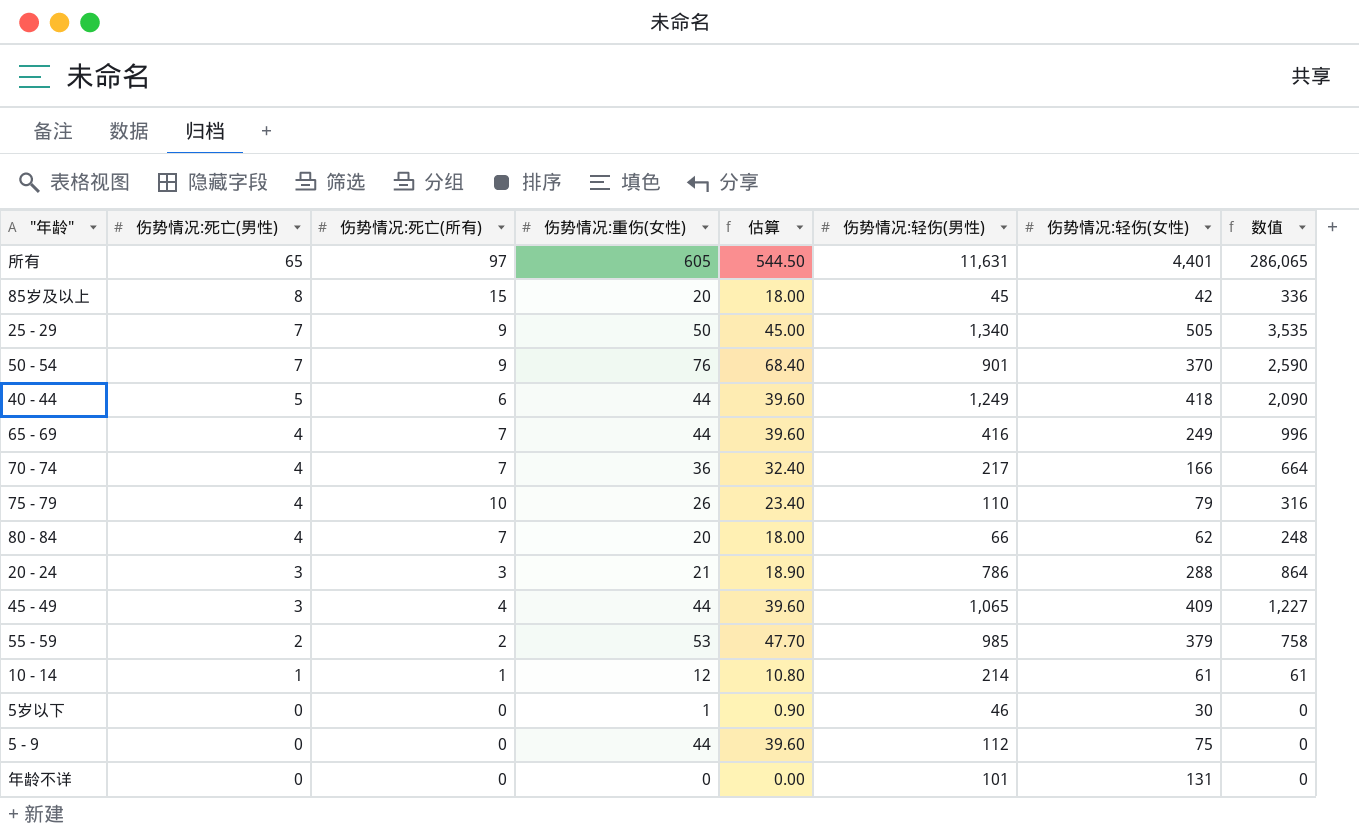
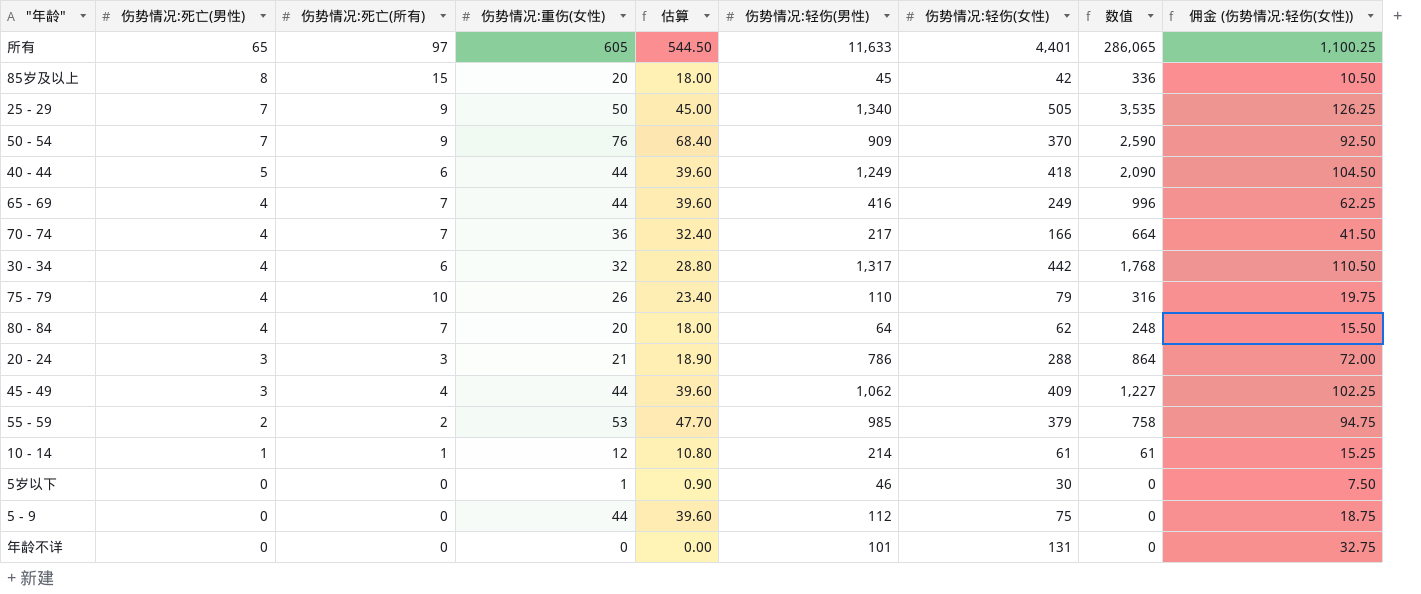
column 佣金 (伤势情况:轻伤(女性)) | formula: none -> [伤势情况:轻伤(女性)] * 0.25
所有 | 伤势情况:轻伤(男性): 11,631 -> 11,633
50 - 54 | 伤势情况:轻伤(男性): 901 -> 909
row 30 - 34: none -> 4 | 6 | 32 | 28.80 | 1,317 | 442 | 1,768 | 110.50
80 - 84 | 伤势情况:轻伤(男性): 66 -> 64
45 - 49 | 伤势情况:轻伤(男性): 1,065 -> 1,062

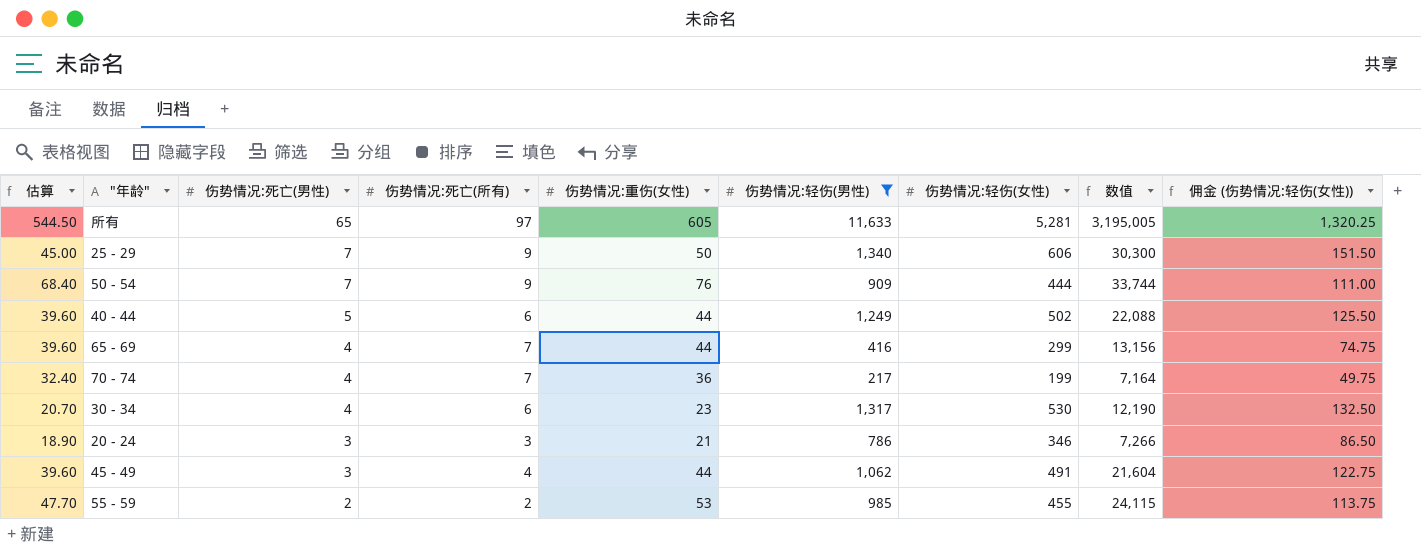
filter: none -> 伤势情况:轻伤(男性) >= 217
column 估算 | position: 5 -> 1
column 数值 | formula: [伤势情况:死亡(男性)] * [伤势情况:轻伤(女性)] -> [伤势情况:重伤(女性)] * [伤势情况:轻伤(女性)]
所有 | 伤势情况:轻伤(女性): 4,401 -> 5,281
所有 | 佣金 (伤势情况:轻伤(女性)): 1,100.25 -> 1,320.25
25 - 29 | 伤势情况:轻伤(女性): 505 -> 606
25 - 29 | 佣金 (伤势情况:轻伤(女性)): 126.25 -> 151.50
50 - 54 | 伤势情况:轻伤(女性): 370 -> 444
50 - 54 | 佣金 (伤势情况:轻伤(女性)): 92.50 -> 111.00
40 - 44 | 伤势情况:轻伤(女性): 418 -> 502
40 - 44 | 佣金 (伤势情况:轻伤(女性)): 104.50 -> 125.50
65 - 69 | 伤势情况:轻伤(女性): 249 -> 299
65 - 69 | 佣金 (伤势情况:轻伤(女性)): 62.25 -> 74.75
70 - 74 | 伤势情况:轻伤(女性): 166 -> 199
70 - 74 | 佣金 (伤势情况:轻伤(女性)): 41.50 -> 49.75
30 - 34 | 估算: 28.80 -> 20.70
30 - 34 | 伤势情况:重伤(女性): 32 -> 23
30 - 34 | 伤势情况:轻伤(女性): 442 -> 530
30 - 34 | 佣金 (伤势情况:轻伤(女性)): 110.50 -> 132.50
20 - 24 | 伤势情况:轻伤(女性): 288 -> 346
20 - 24 | 佣金 (伤势情况:轻伤(女性)): 72.00 -> 86.50
45 - 49 | 伤势情况:轻伤(女性): 409 -> 491
45 - 49 | 佣金 (伤势情况:轻伤(女性)): 102.25 -> 122.75
55 - 59 | 伤势情况:轻伤(女性): 379 -> 455
55 - 59 | 佣金 (伤势情况:轻伤(女性)): 94.75 -> 113.75

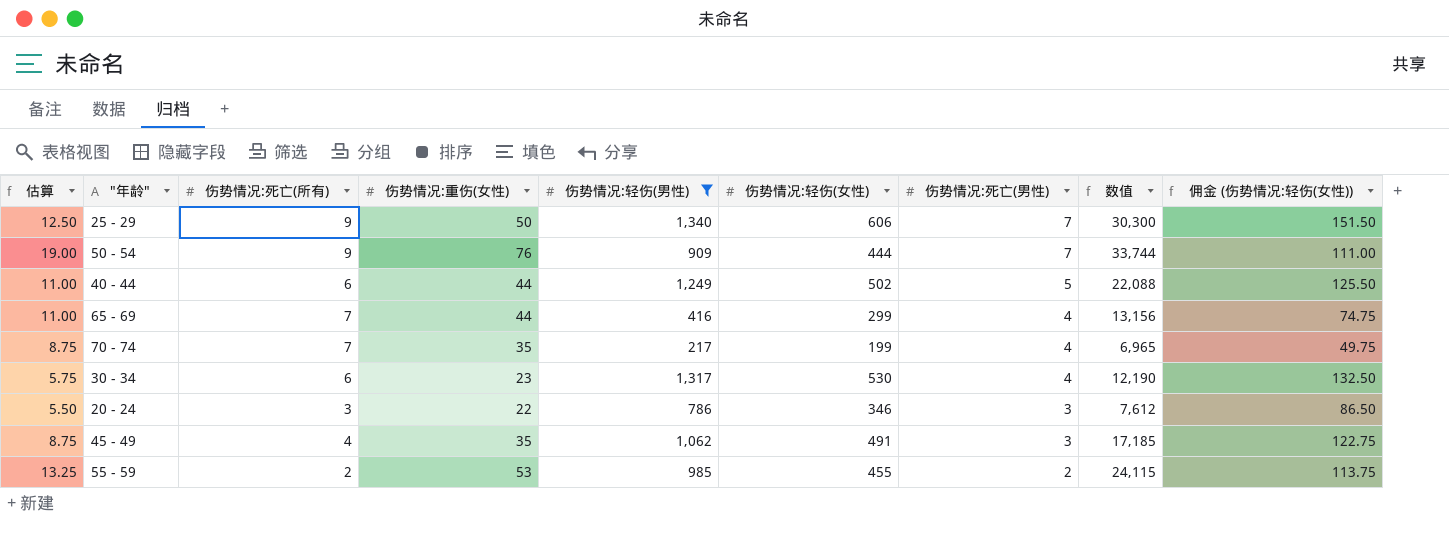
column 估算 | formula: [伤势情况:重伤(女性)] * 0.9 -> [伤势情况:重伤(女性)] * 0.25
column 伤势情况:死亡(男性) | position: 3 -> 7
row 所有: 544.50 | 65 | 97 | 605 | 11,633 | 5,281 | 3,195,005 | 1,320.25 -> none
70 - 74 | 伤势情况:重伤(女性): 36 -> 35
70 - 74 | 数值: 7,164 -> 6,965
20 - 24 | 伤势情况:重伤(女性): 21 -> 22
20 - 24 | 数值: 7,266 -> 7,612
45 - 49 | 伤势情况:重伤(女性): 44 -> 35
45 - 49 | 数值: 21,604 -> 17,185

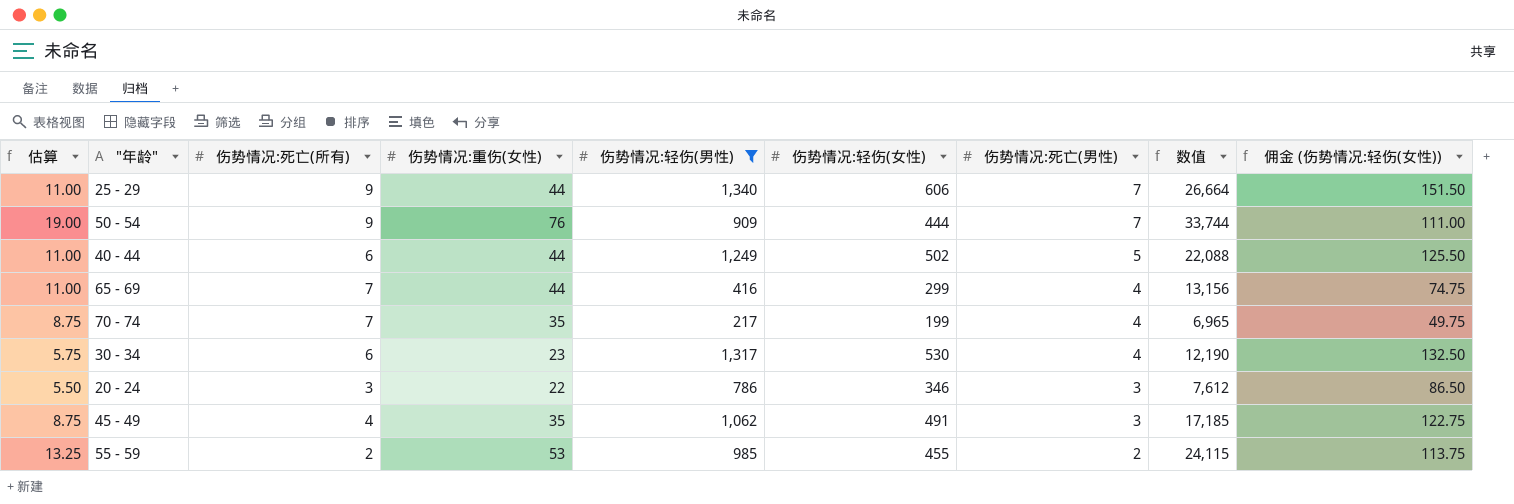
25 - 29 | 估算: 12.50 -> 11.00
25 - 29 | 伤势情况:重伤(女性): 50 -> 44
25 - 29 | 数值: 30,300 -> 26,664

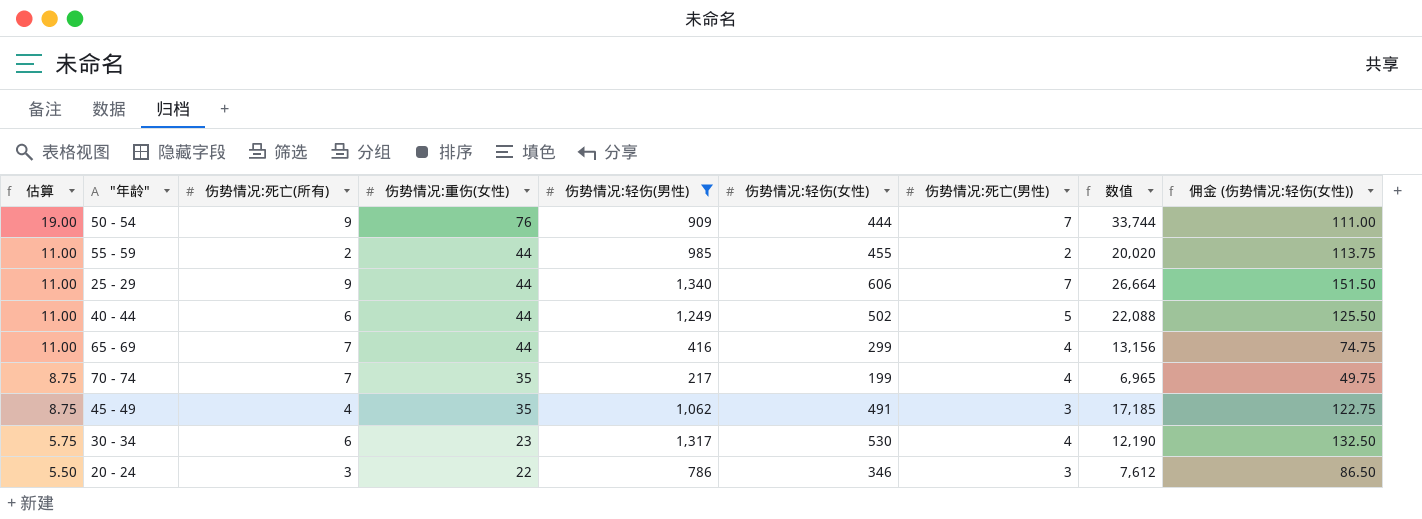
row order: 伤势情况:死亡(男性) descending -> 估算 descending
55 - 59 | 估算: 13.25 -> 11.00
55 - 59 | 伤势情况:重伤(女性): 53 -> 44
55 - 59 | 数值: 24,115 -> 20,020

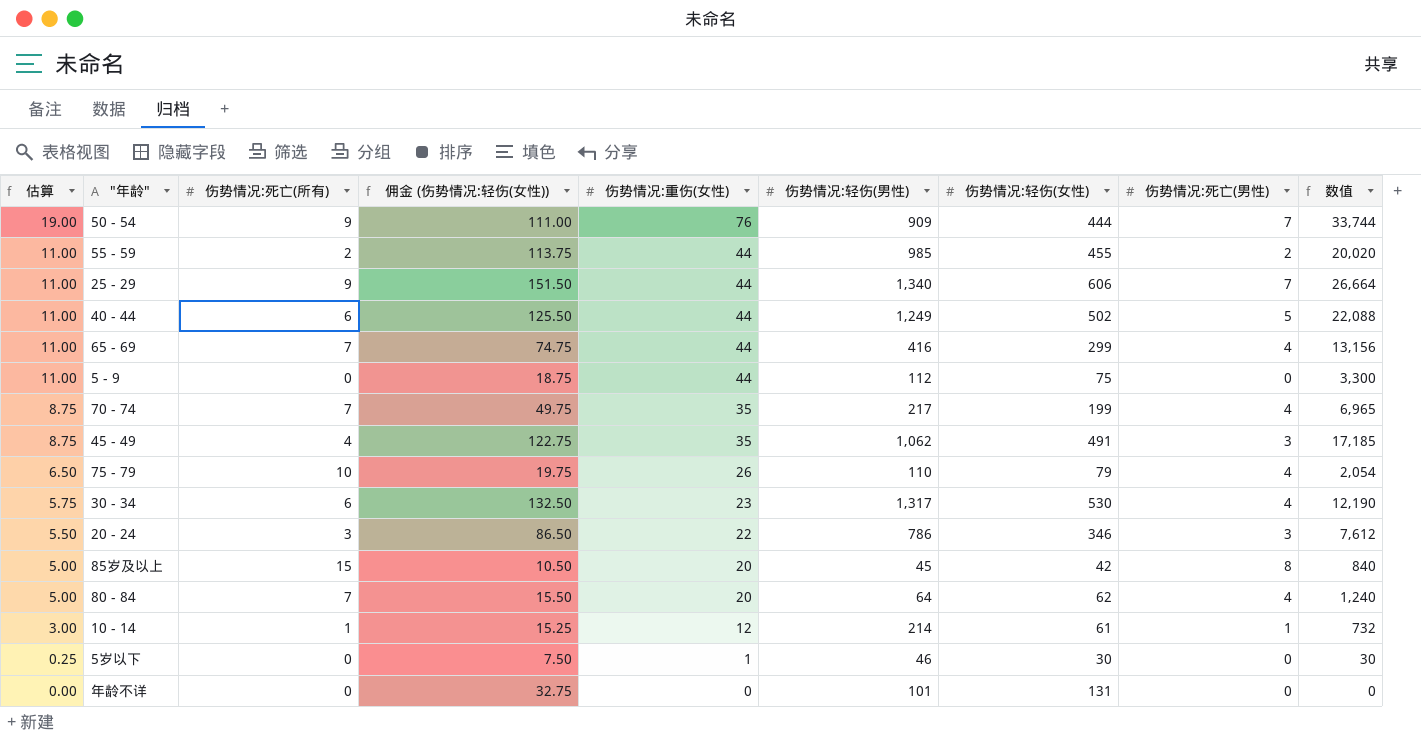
filter: 伤势情况:轻伤(男性) >= 217 -> none
column 佣金 (伤势情况:轻伤(女性)) | position: 9 -> 4

